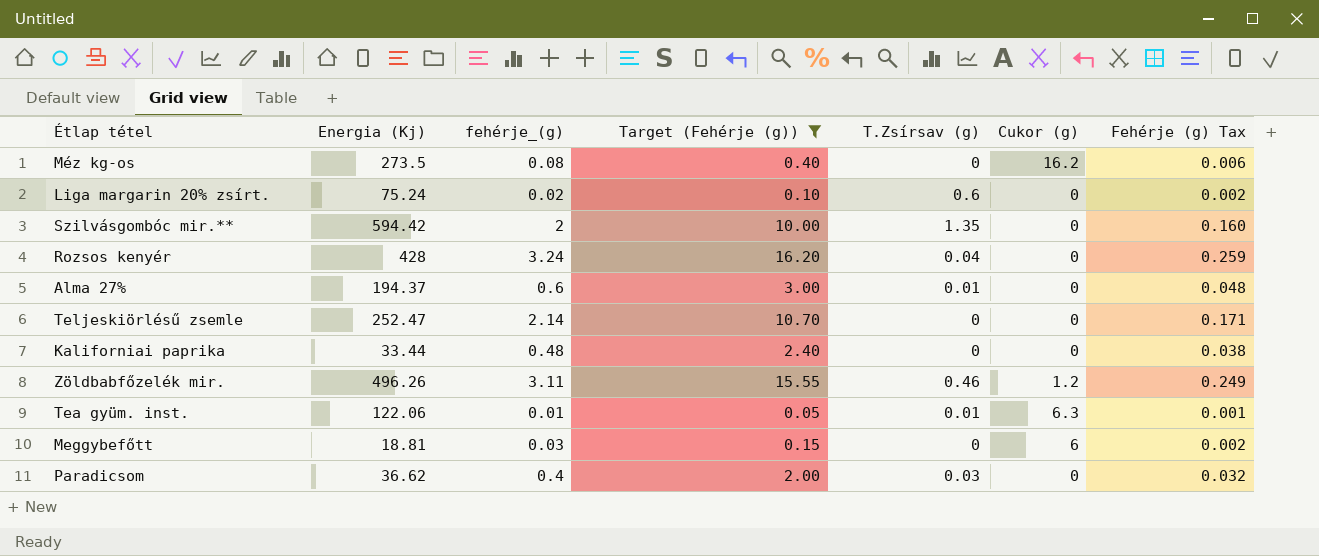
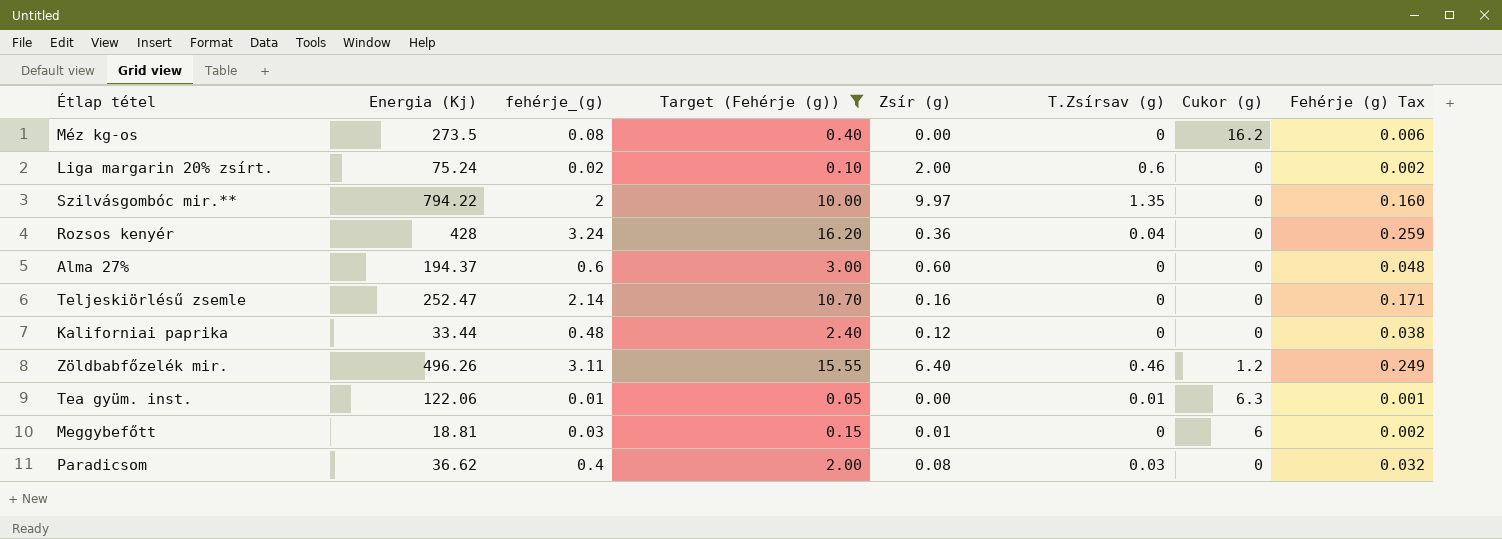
column Zsír (g) | position: none -> 5
Szilvásgombóc mir.** | Energia (Kj): 594.42 -> 794.22
Alma 27% | T.Zsírsav (g): 0.01 -> 0

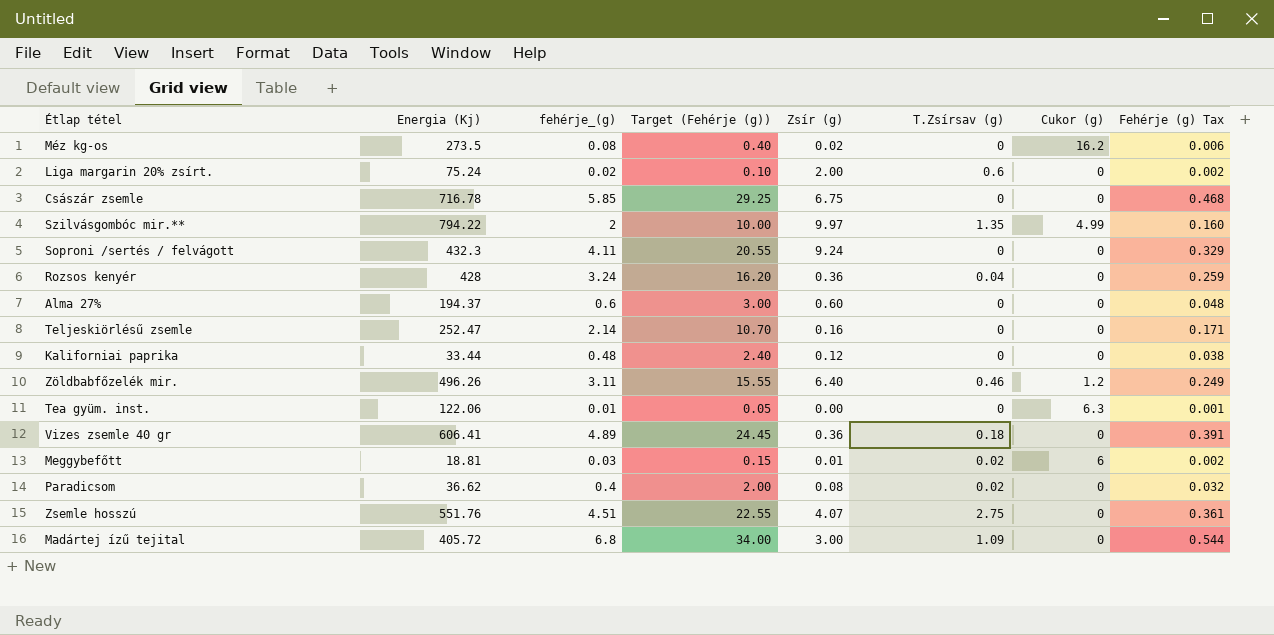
filter: Target (Fehérje (g)) <= 16.20 -> none
Méz kg-os | Zsír (g): 0.00 -> 0.02
Szilvásgombóc mir.** | Cukor (g): 0 -> 4.99
Tea gyüm. inst. | T.Zsírsav (g): 0.01 -> 0
Meggybefőtt | T.Zsírsav (g): 0 -> 0.02
Paradicsom | T.Zsírsav (g): 0.03 -> 0.02

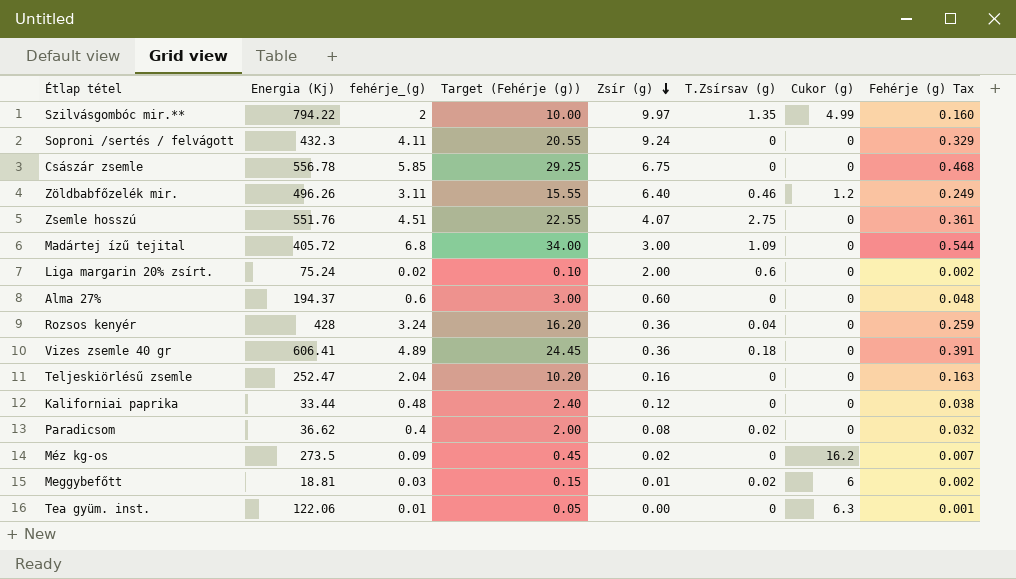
row order: none -> Zsír (g) descending
Császár zsemle | Energia (Kj): 716.78 -> 556.78
Teljeskiörlésű zsemle | fehérje_(g): 2.14 -> 2.04
Teljeskiörlésű zsemle | Target (Fehérje (g)): 10.70 -> 10.20
Teljeskiörlésű zsemle | Fehérje (g) Tax: 0.171 -> 0.163
Méz kg-os | fehérje_(g): 0.08 -> 0.09
Méz kg-os | Target (Fehérje (g)): 0.40 -> 0.45
Méz kg-os | Fehérje (g) Tax: 0.006 -> 0.007

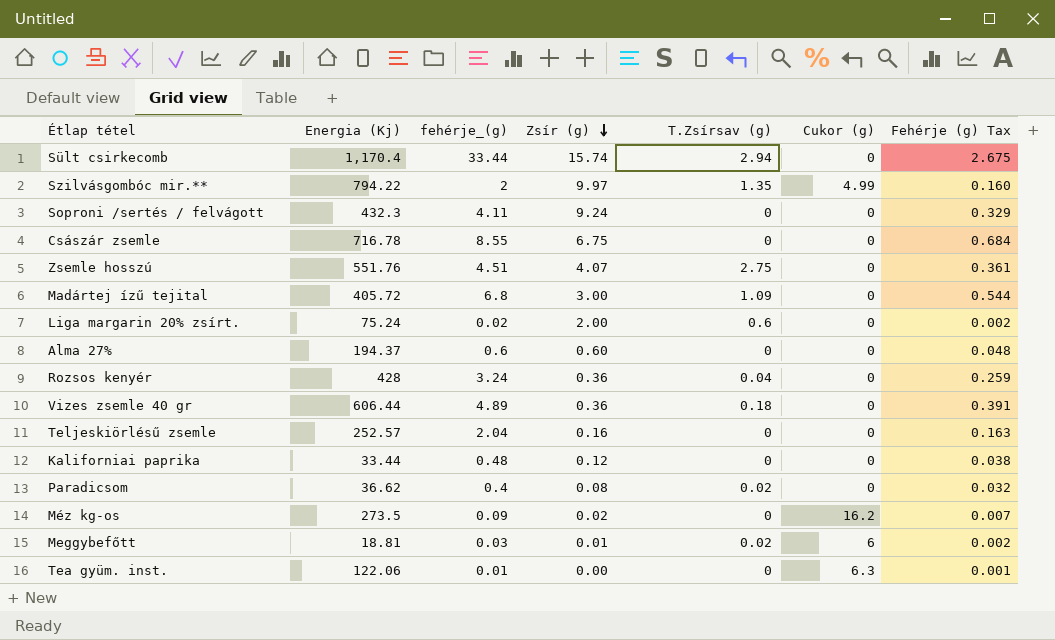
column Target (Fehérje (g)) | formula: [fehérje_(g)] * 5 -> none
row Zöldbabfőzelék mir.: 496.26 | 3.11 | 15.55 | 6.40 | 0.46 | 1.2 | 0.249 -> none
row Sült csirkecomb: none -> 1,170.4 | 33.44 | 15.74 | 2.94 | 0 | 2.675
Császár zsemle | Energia (Kj): 556.78 -> 716.78
Császár zsemle | fehérje_(g): 5.85 -> 8.55
Császár zsemle | Fehérje (g) Tax: 0.468 -> 0.684
Vizes zsemle 40 gr | Energia (Kj): 606.41 -> 606.44
Teljeskiörlésű zsemle | Energia (Kj): 252.47 -> 252.57

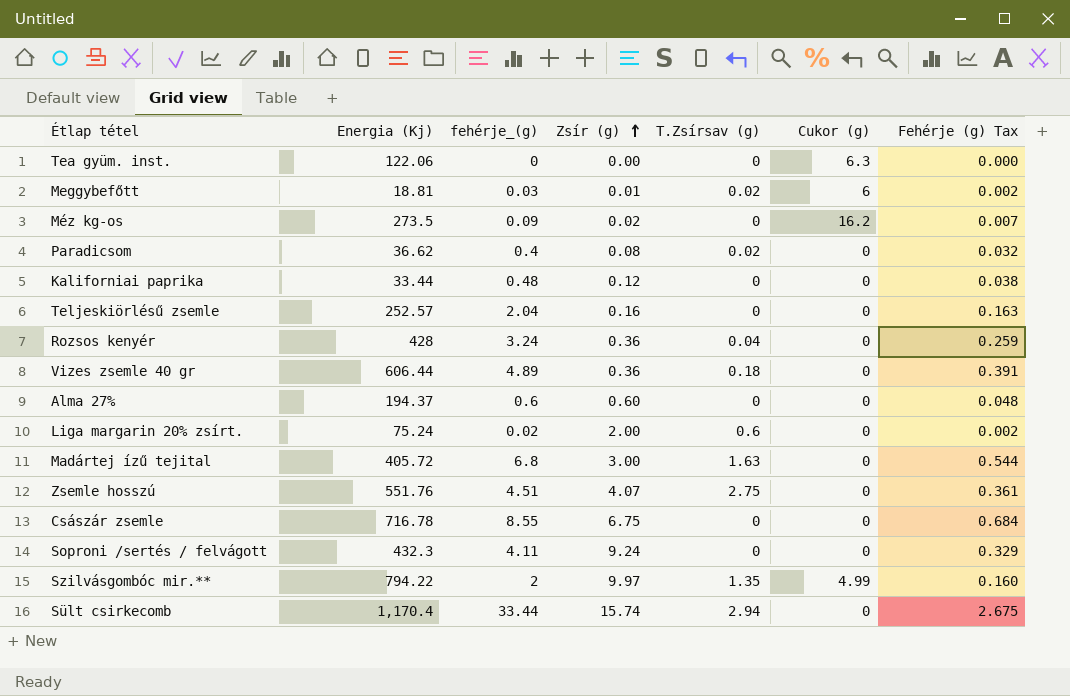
row order: Zsír (g) descending -> Zsír (g) ascending
Tea gyüm. inst. | fehérje_(g): 0.01 -> 0
Tea gyüm. inst. | Fehérje (g) Tax: 0.001 -> 0.000
Madártej ízű tejital | T.Zsírsav (g): 1.09 -> 1.63

